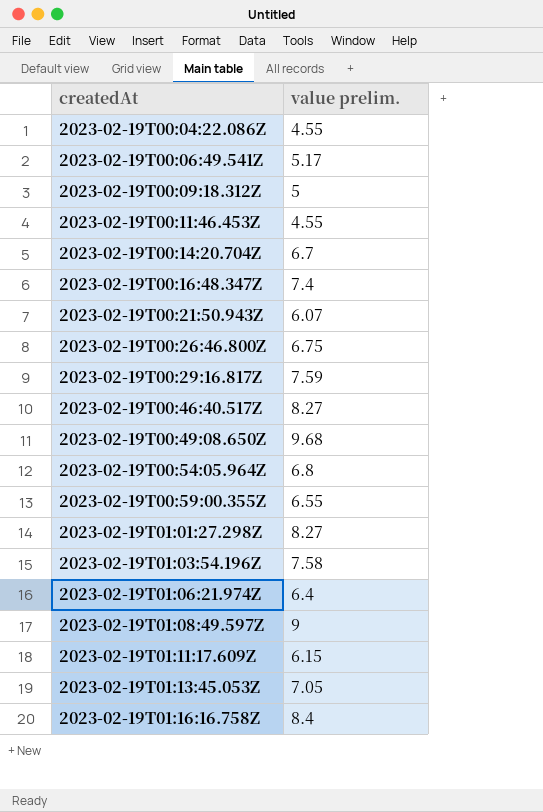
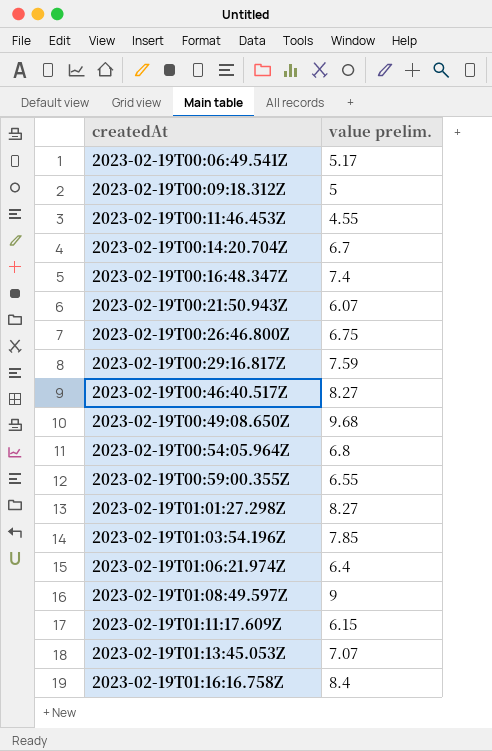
row 2023-02-19T00:04:22.086Z: 4.55 -> none
2023-02-19T01:03:54.196Z | value prelim.: 7.58 -> 7.85
2023-02-19T01:13:45.053Z | value prelim.: 7.05 -> 7.07

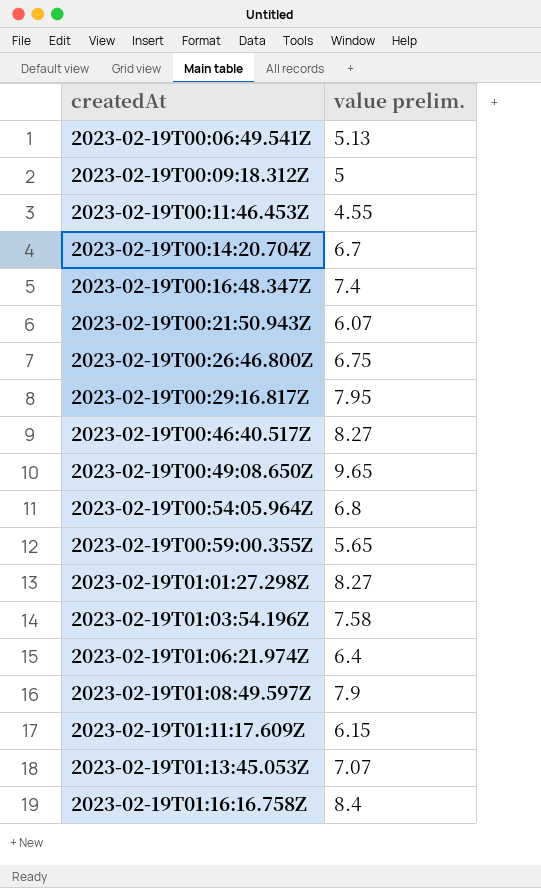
2023-02-19T00:06:49.541Z | value prelim.: 5.17 -> 5.13
2023-02-19T00:29:16.817Z | value prelim.: 7.59 -> 7.95
2023-02-19T00:49:08.650Z | value prelim.: 9.68 -> 9.65
2023-02-19T00:59:00.355Z | value prelim.: 6.55 -> 5.65
2023-02-19T01:03:54.196Z | value prelim.: 7.85 -> 7.58
2023-02-19T01:08:49.597Z | value prelim.: 9 -> 7.9

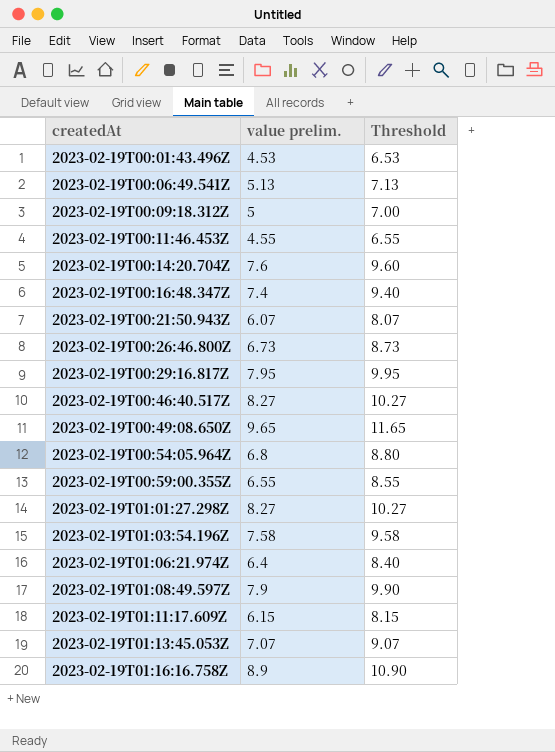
column Threshold | formula: none -> [value prelim.] + 2
row 2023-02-19T00:01:43.496Z: none -> 4.53 | 6.53
2023-02-19T00:14:20.704Z | value prelim.: 6.7 -> 7.6
2023-02-19T00:26:46.800Z | value prelim.: 6.75 -> 6.73
2023-02-19T00:59:00.355Z | value prelim.: 5.65 -> 6.55
2023-02-19T01:16:16.758Z | value prelim.: 8.4 -> 8.9

